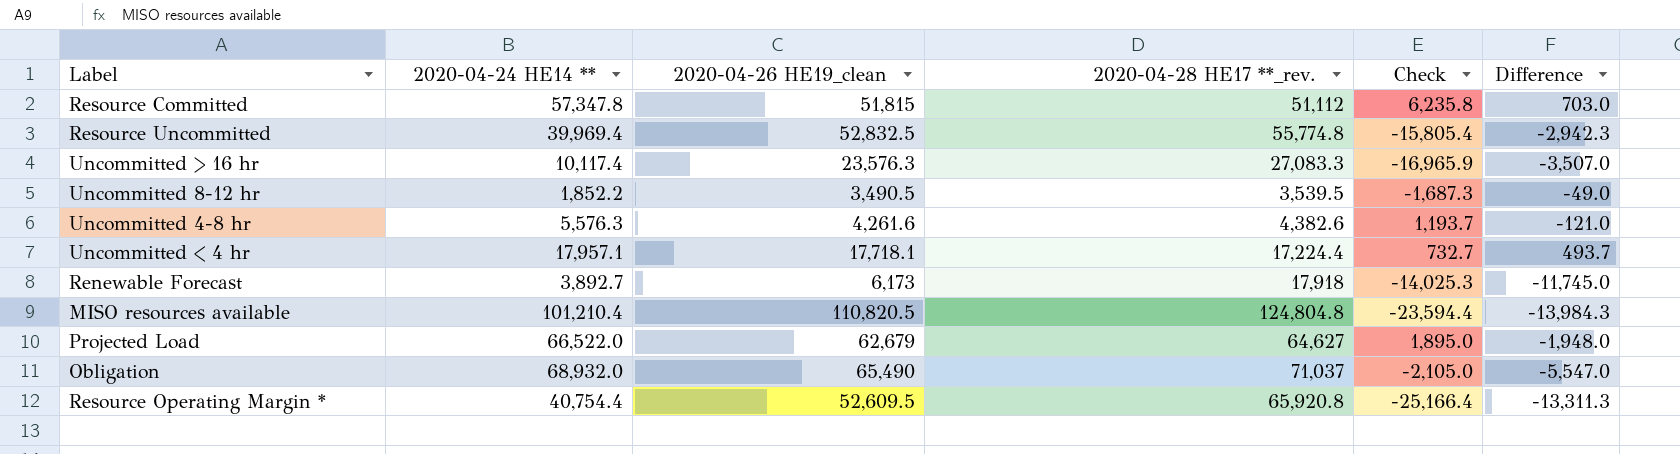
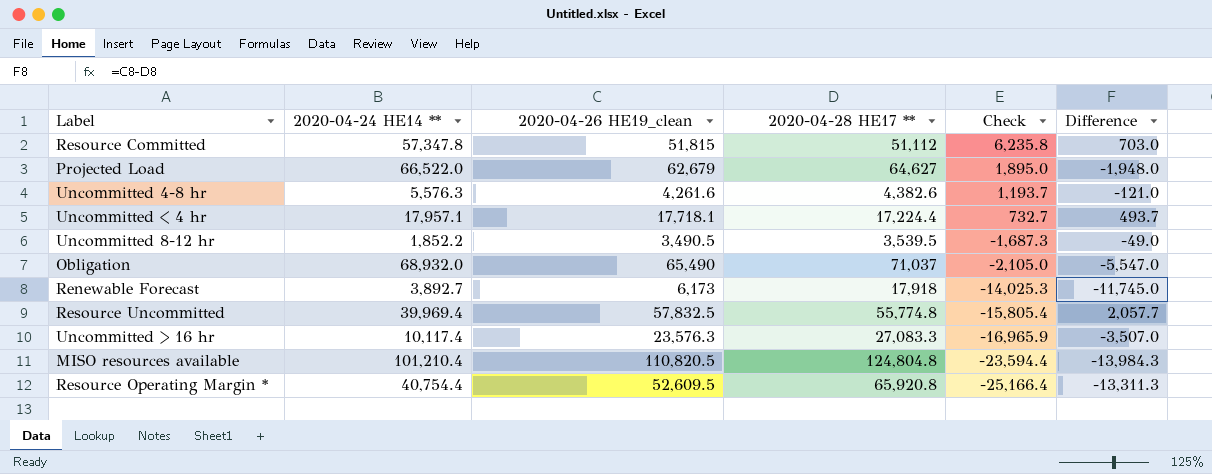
row order: none -> Check descending
column name: 2020-04-28 HE17 **_rev. -> 2020-04-28 HE17 **
Resource Uncommitted | 2020-04-26 HE19_clean: 52,832.5 -> 57,832.5
Resource Uncommitted | Difference: -2,942.3 -> 2,057.7

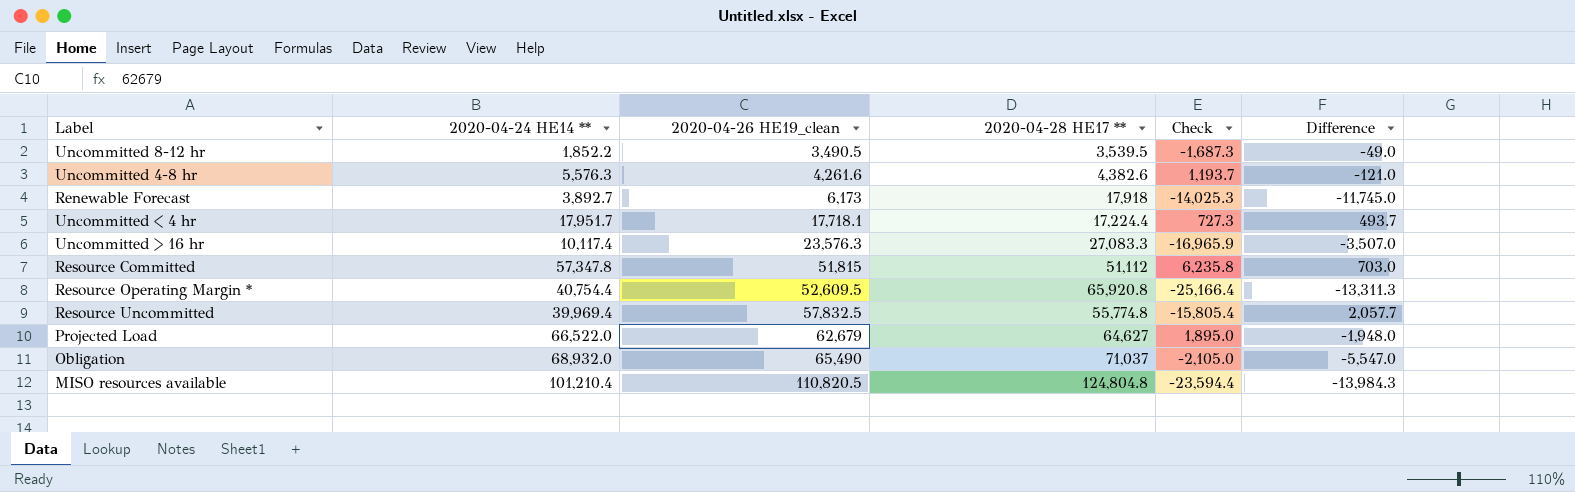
row order: Check descending -> 2020-04-26 HE19_clean ascending
Uncommitted < 4 hr | 2020-04-24 HE14 **: 17,957.1 -> 17,951.7
Uncommitted < 4 hr | Check: 732.7 -> 727.3

